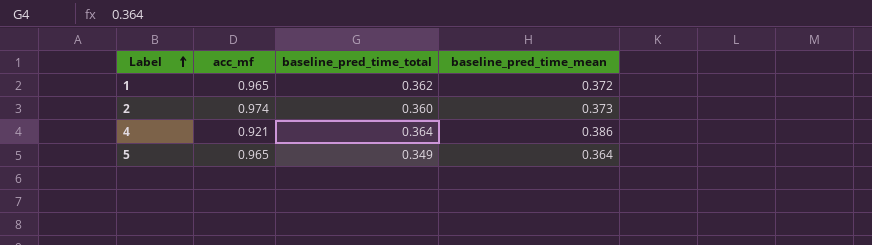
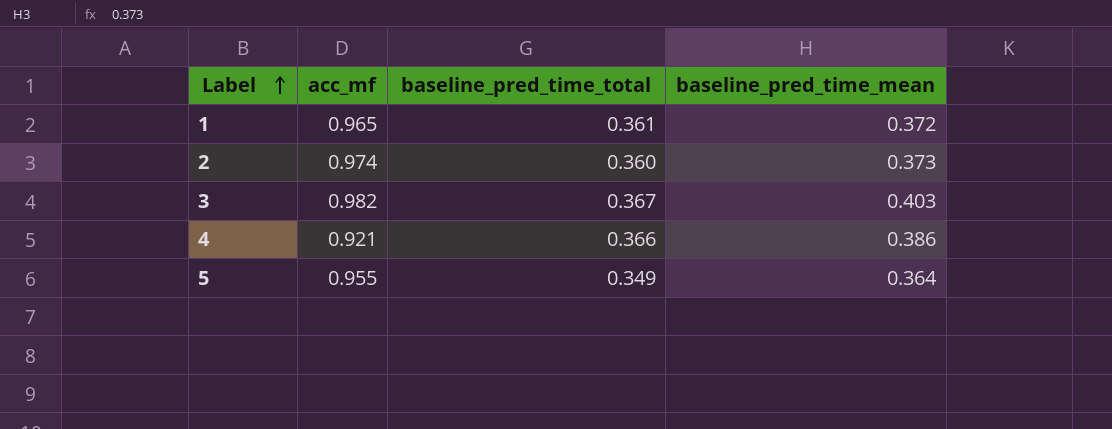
1 | baseline_pred_time_total: 0.362 -> 0.361
row 3: none -> 0.982 | 0.367 | 0.403
4 | baseline_pred_time_total: 0.364 -> 0.366
5 | acc_mf: 0.965 -> 0.955

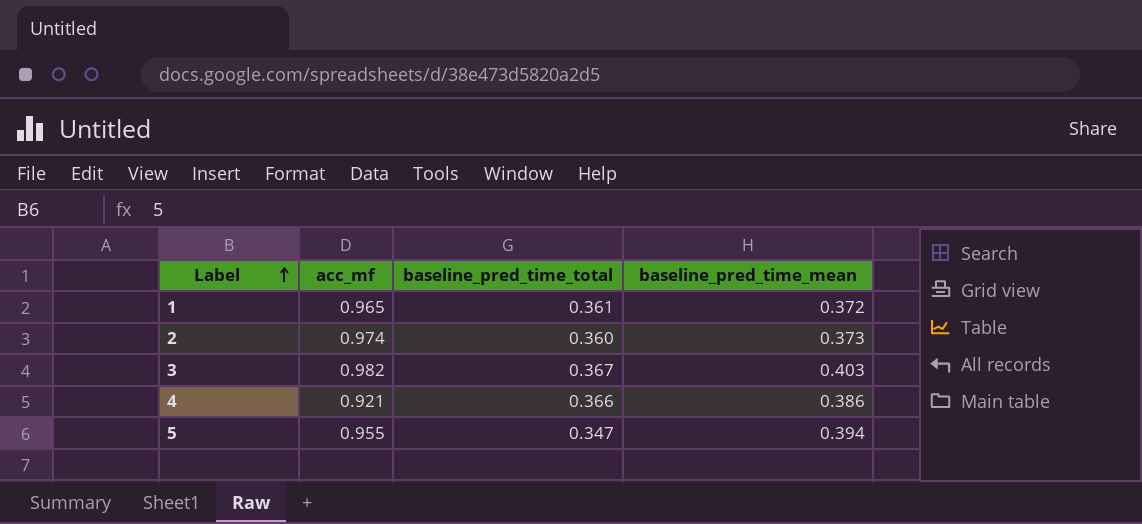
5 | baseline_pred_time_total: 0.349 -> 0.347
5 | baseline_pred_time_mean: 0.364 -> 0.394

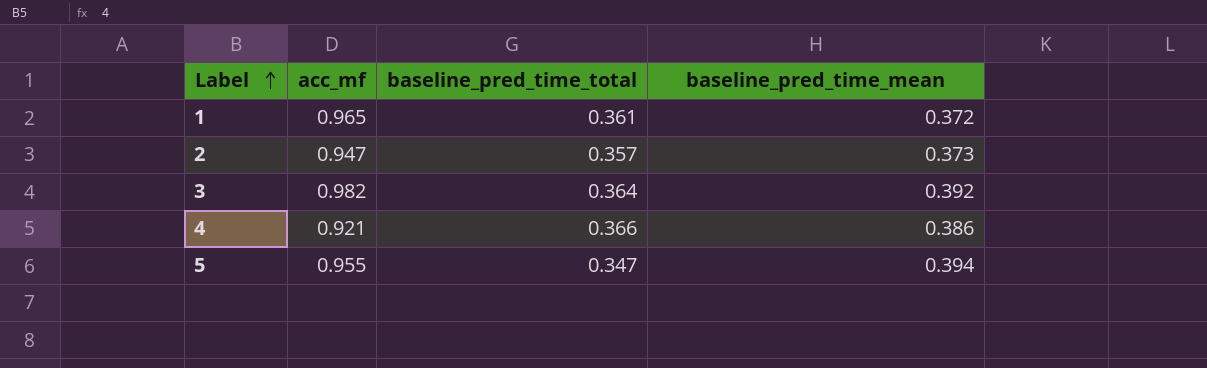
2 | acc_mf: 0.974 -> 0.947
2 | baseline_pred_time_total: 0.360 -> 0.357
3 | baseline_pred_time_total: 0.367 -> 0.364
3 | baseline_pred_time_mean: 0.403 -> 0.392

